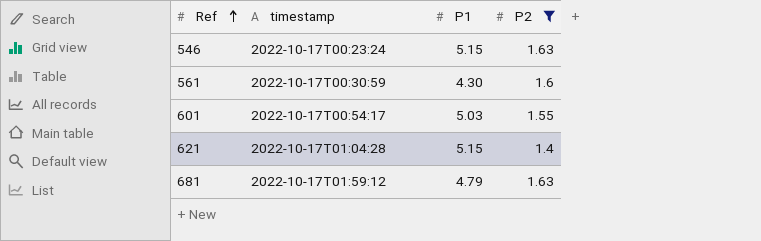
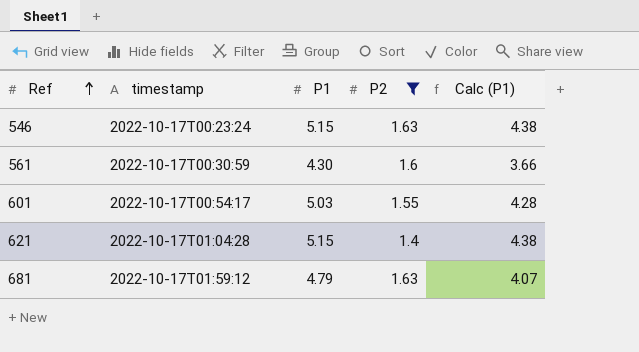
column Calc (P1) | formula: none -> [P1] * 0.85

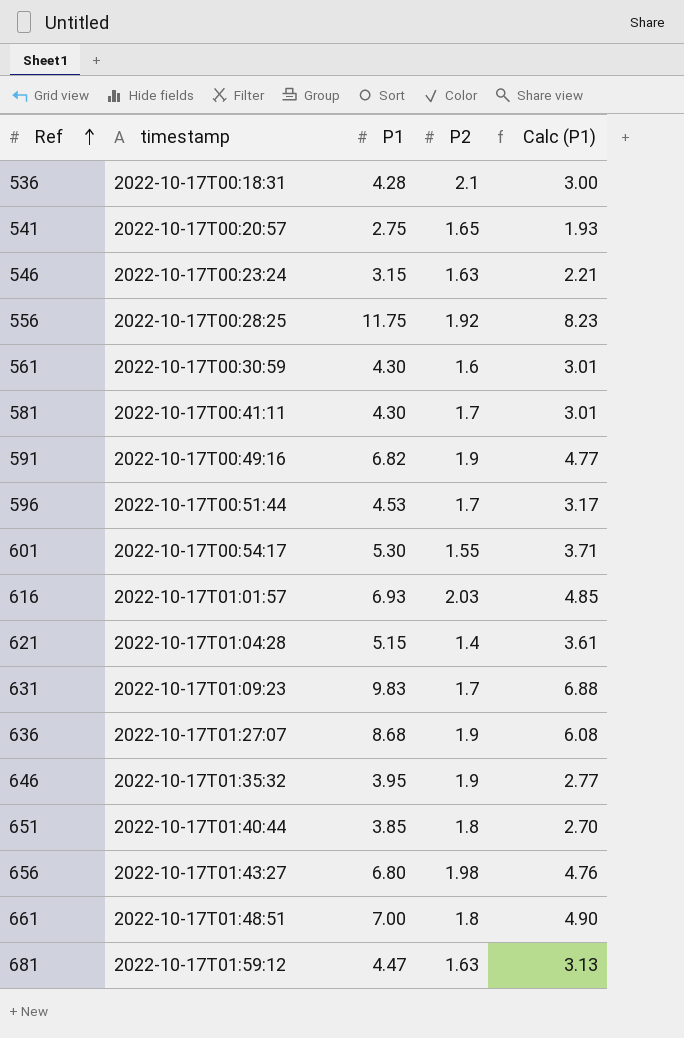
filter: P2 <= 1.63 -> none
column Calc (P1) | formula: [P1] * 0.85 -> [P1] * 0.7
546 | P1: 5.15 -> 3.15
601 | P1: 5.03 -> 5.30
681 | P1: 4.79 -> 4.47

